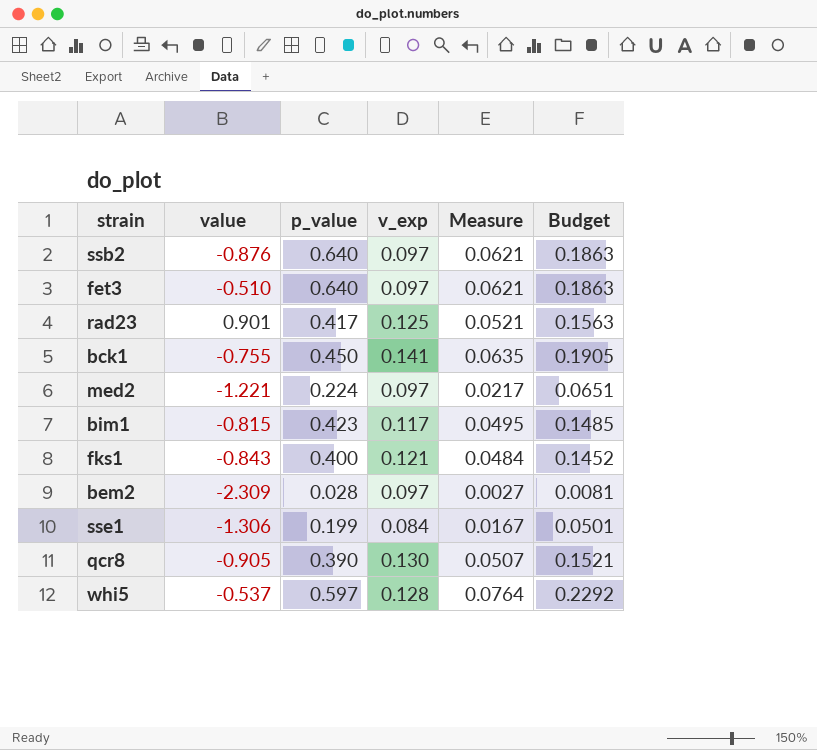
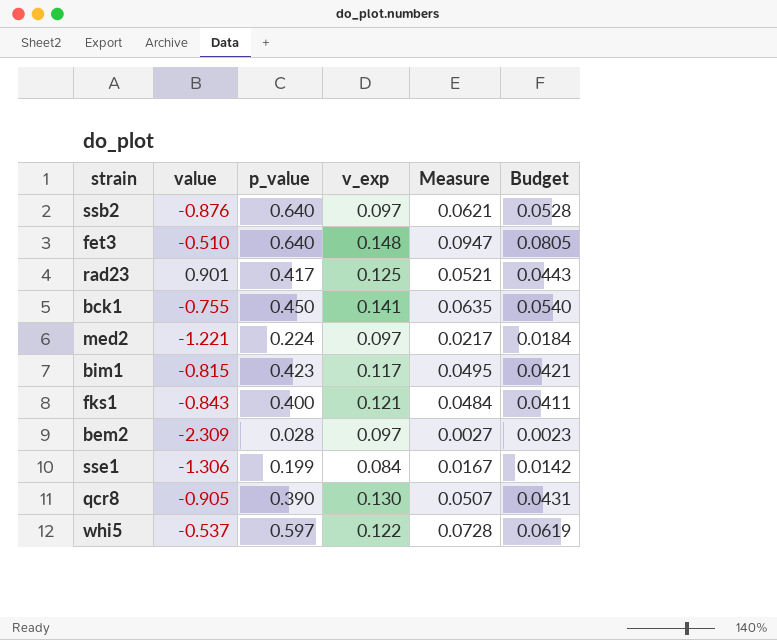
column Budget | formula: [Measure] * 3 -> [Measure] * 0.85
fet3 | v_exp: 0.097 -> 0.148
fet3 | Measure: 0.0621 -> 0.0947
whi5 | v_exp: 0.128 -> 0.122
whi5 | Measure: 0.0764 -> 0.0728

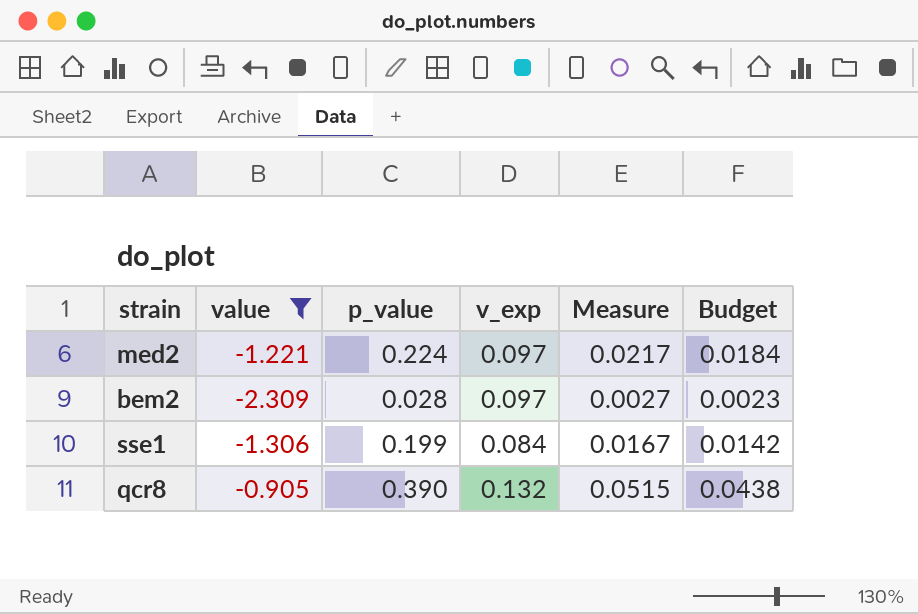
filter: none -> value <= -0.905
qcr8 | v_exp: 0.130 -> 0.132
qcr8 | Measure: 0.0507 -> 0.0515
qcr8 | Budget: 0.0431 -> 0.0438

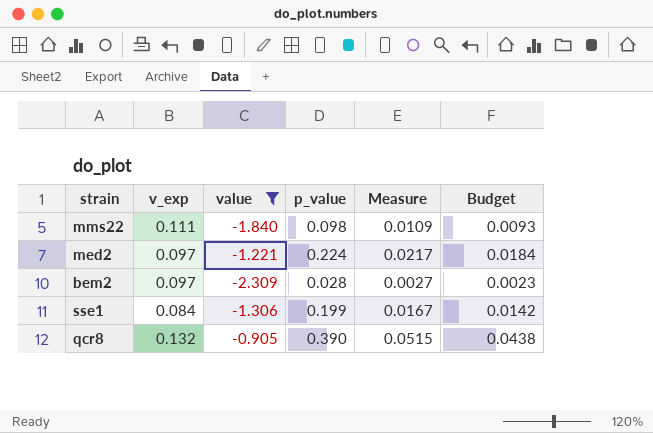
column v_exp | position: 4 -> 2
row mms22: none -> 0.111 | -1.840 | 0.098 | 0.0109 | 0.0093

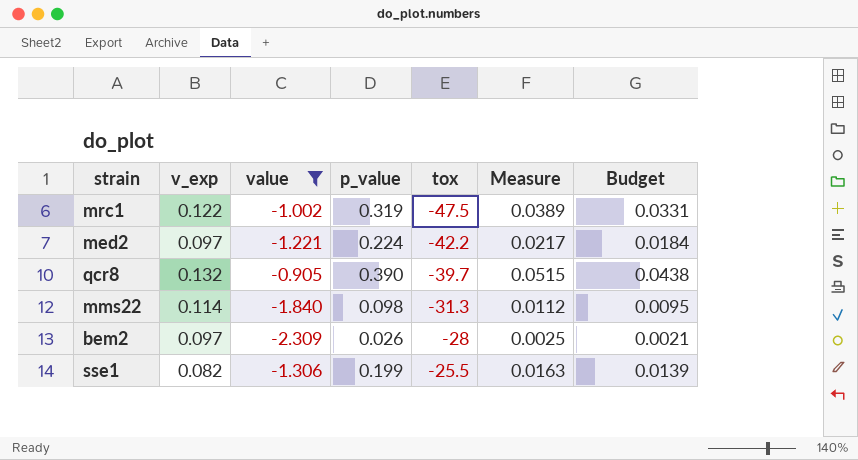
row order: none -> tox ascending
column tox | position: none -> 5
row mrc1: none -> 0.122 | -1.002 | 0.319 | -47.5 | 0.0389 | 0.0331
mms22 | v_exp: 0.111 -> 0.114
mms22 | Measure: 0.0109 -> 0.0112
mms22 | Budget: 0.0093 -> 0.0095
bem2 | p_value: 0.028 -> 0.026
bem2 | Measure: 0.0027 -> 0.0025
bem2 | Budget: 0.0023 -> 0.0021
sse1 | v_exp: 0.084 -> 0.082
sse1 | Measure: 0.0167 -> 0.0163
sse1 | Budget: 0.0142 -> 0.0139

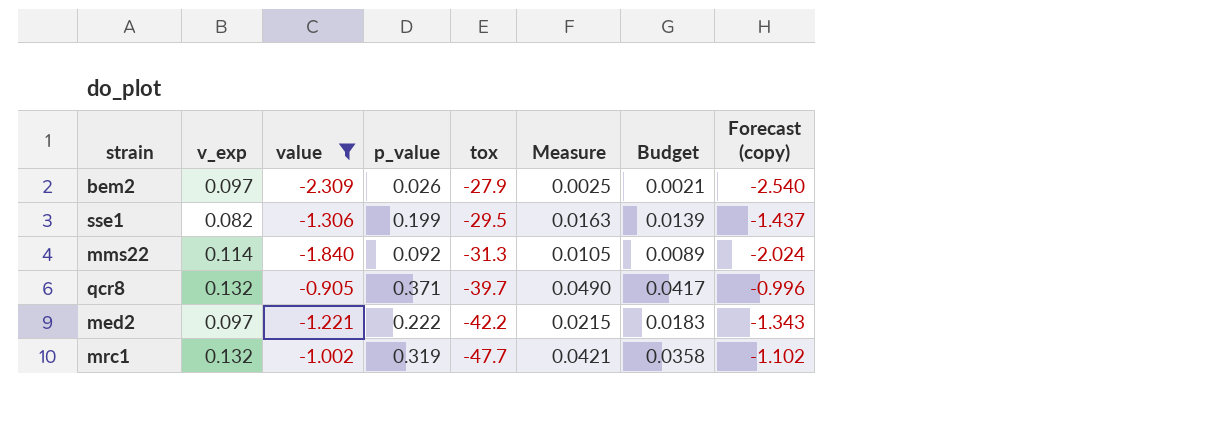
row order: tox ascending -> tox descending
column Forecast (copy) | formula: none -> [value] * 1.1
bem2 | tox: -28 -> -27.9
sse1 | tox: -25.5 -> -29.5
mms22 | p_value: 0.098 -> 0.092
mms22 | Measure: 0.0112 -> 0.0105
mms22 | Budget: 0.0095 -> 0.0089
qcr8 | p_value: 0.390 -> 0.371
qcr8 | Measure: 0.0515 -> 0.0490
qcr8 | Budget: 0.0438 -> 0.0417
med2 | p_value: 0.224 -> 0.222
med2 | Measure: 0.0217 -> 0.0215
med2 | Budget: 0.0184 -> 0.0183
mrc1 | v_exp: 0.122 -> 0.132
mrc1 | tox: -47.5 -> -47.7
mrc1 | Measure: 0.0389 -> 0.0421
mrc1 | Budget: 0.0331 -> 0.0358

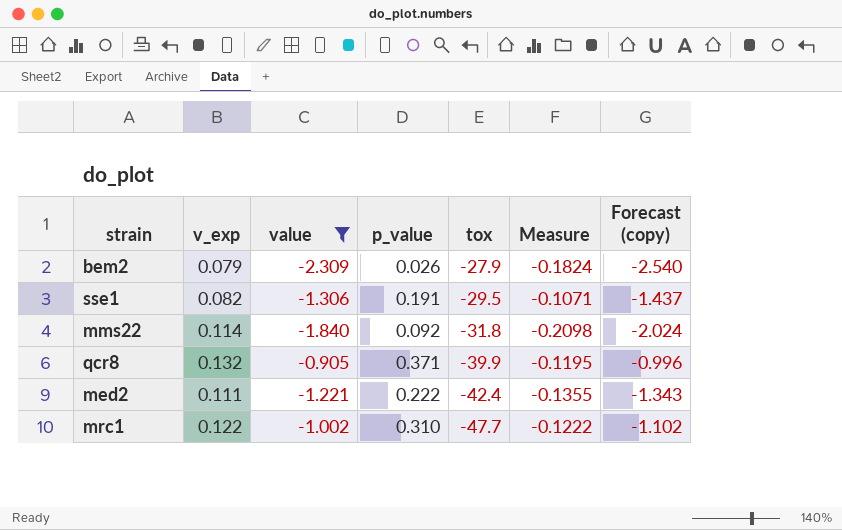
column Budget | formula: [Measure] * 0.85 -> none
column Measure | formula: [v_exp] * [p_value] -> [v_exp] * [value]
bem2 | v_exp: 0.097 -> 0.079
sse1 | p_value: 0.199 -> 0.191
mms22 | tox: -31.3 -> -31.8
qcr8 | tox: -39.7 -> -39.9
med2 | v_exp: 0.097 -> 0.111
med2 | tox: -42.2 -> -42.4
mrc1 | v_exp: 0.132 -> 0.122
mrc1 | p_value: 0.319 -> 0.310

